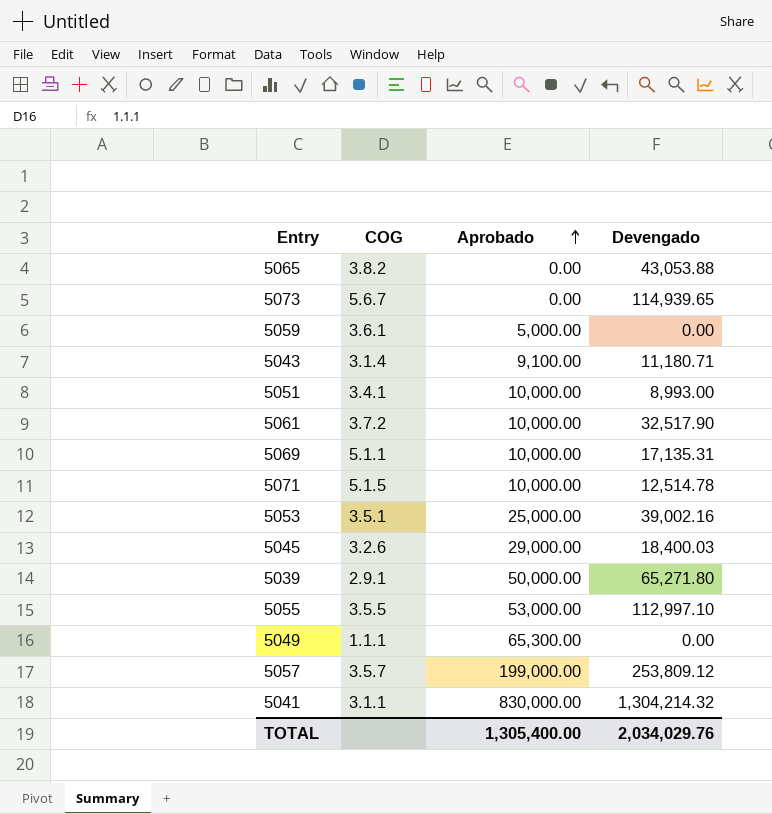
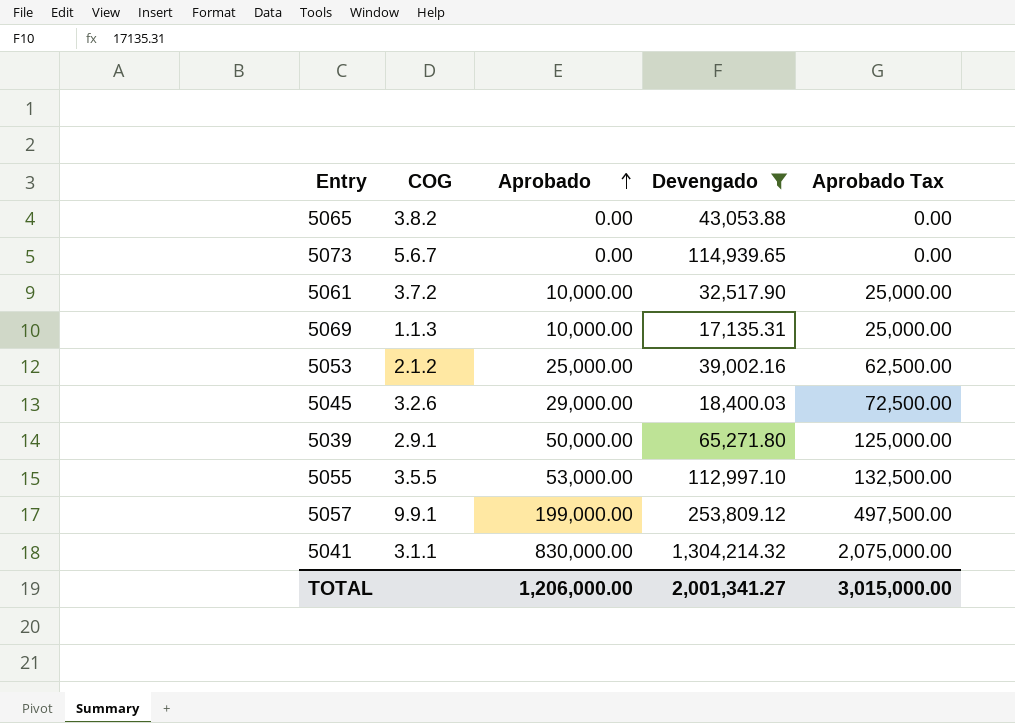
filter: none -> Devengado >= 17,135.31
column Aprobado Tax | formula: none -> [Aprobado] * 2.5
5069 | COG: 5.1.1 -> 1.1.3
5053 | COG: 3.5.1 -> 2.1.2
5057 | COG: 3.5.7 -> 9.9.1
TOTAL | Aprobado: 1,305,400.00 -> 1,206,000.00
TOTAL | Devengado: 2,034,029.76 -> 2,001,341.27

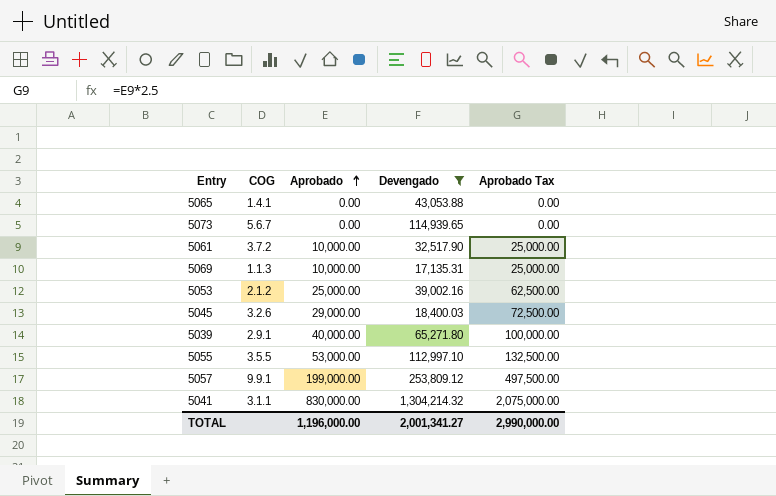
5065 | COG: 3.8.2 -> 1.4.1
5039 | Aprobado: 50,000.00 -> 40,000.00
5039 | Aprobado Tax: 125,000.00 -> 100,000.00
TOTAL | Aprobado: 1,206,000.00 -> 1,196,000.00
TOTAL | Aprobado Tax: 3,015,000.00 -> 2,990,000.00

